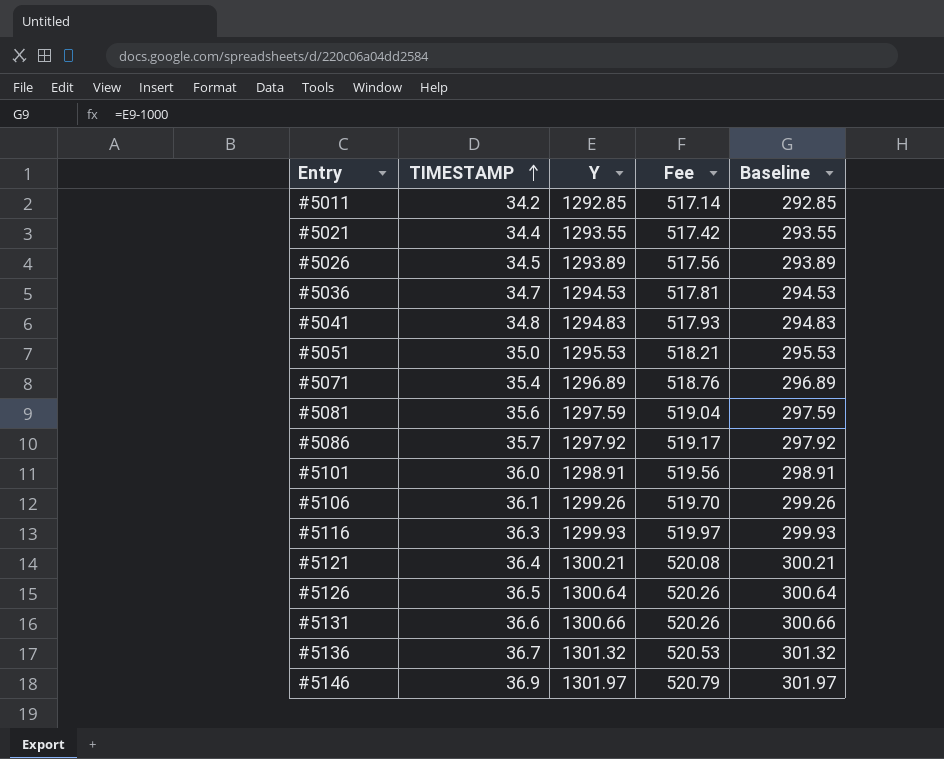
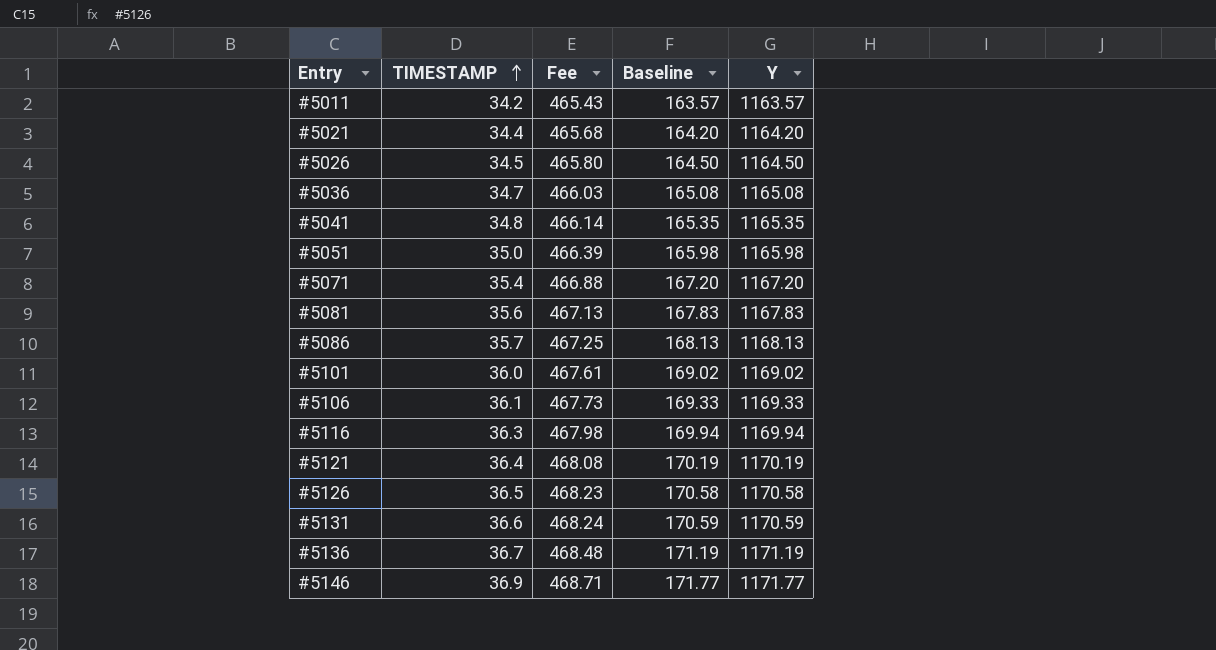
column Y | position: 3 -> 5
#5011 | Fee: 517.14 -> 465.43
#5011 | Baseline: 292.85 -> 163.57
#5011 | Y: 1292.85 -> 1163.57
#5021 | Fee: 517.42 -> 465.68
#5021 | Baseline: 293.55 -> 164.20
#5021 | Y: 1293.55 -> 1164.20
#5026 | Fee: 517.56 -> 465.80
#5026 | Baseline: 293.89 -> 164.50
#5026 | Y: 1293.89 -> 1164.50
#5036 | Fee: 517.81 -> 466.03
#5036 | Baseline: 294.53 -> 165.08
#5036 | Y: 1294.53 -> 1165.08
#5041 | Fee: 517.93 -> 466.14
#5041 | Baseline: 294.83 -> 165.35
#5041 | Y: 1294.83 -> 1165.35
#5051 | Fee: 518.21 -> 466.39
#5051 | Baseline: 295.53 -> 165.98
#5051 | Y: 1295.53 -> 1165.98
#5071 | Fee: 518.76 -> 466.88
#5071 | Baseline: 296.89 -> 167.20
#5071 | Y: 1296.89 -> 1167.20
#5081 | Fee: 519.04 -> 467.13
#5081 | Baseline: 297.59 -> 167.83
#5081 | Y: 1297.59 -> 1167.83
#5086 | Fee: 519.17 -> 467.25
#5086 | Baseline: 297.92 -> 168.13
#5086 | Y: 1297.92 -> 1168.13
#5101 | Fee: 519.56 -> 467.61
#5101 | Baseline: 298.91 -> 169.02
#5101 | Y: 1298.91 -> 1169.02
#5106 | Fee: 519.70 -> 467.73
#5106 | Baseline: 299.26 -> 169.33
#5106 | Y: 1299.26 -> 1169.33
#5116 | Fee: 519.97 -> 467.98
#5116 | Baseline: 299.93 -> 169.94
#5116 | Y: 1299.93 -> 1169.94
#5121 | Fee: 520.08 -> 468.08
#5121 | Baseline: 300.21 -> 170.19
#5121 | Y: 1300.21 -> 1170.19
#5126 | Fee: 520.26 -> 468.23
#5126 | Baseline: 300.64 -> 170.58
#5126 | Y: 1300.64 -> 1170.58
#5131 | Fee: 520.26 -> 468.24
#5131 | Baseline: 300.66 -> 170.59
#5131 | Y: 1300.66 -> 1170.59
#5136 | Fee: 520.53 -> 468.48
#5136 | Baseline: 301.32 -> 171.19
#5136 | Y: 1301.32 -> 1171.19
#5146 | Fee: 520.79 -> 468.71
#5146 | Baseline: 301.97 -> 171.77
#5146 | Y: 1301.97 -> 1171.77

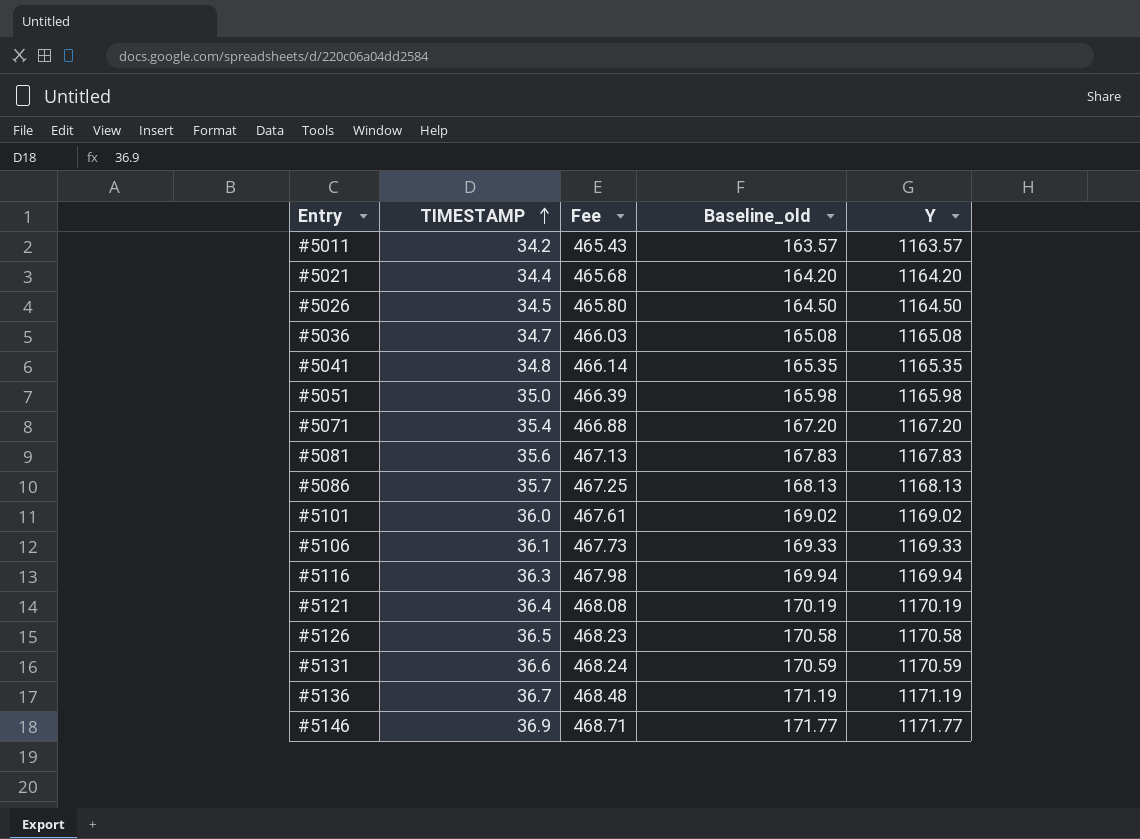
column name: Baseline -> Baseline_old

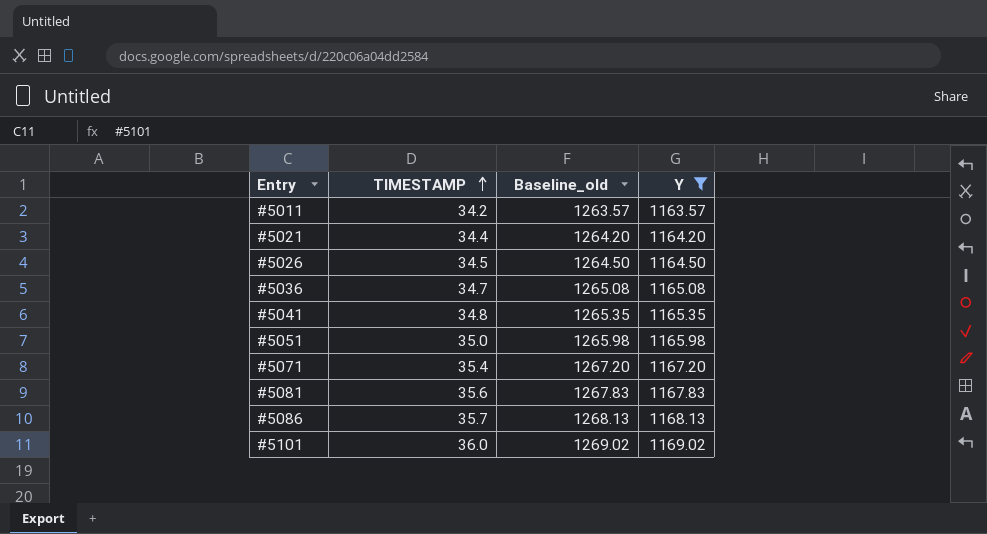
filter: none -> Y <= 1169.02
column Fee | formula: [Y] * 0.4 -> none
column Baseline_old | formula: [Y] - 1000 -> [Y] + 100

